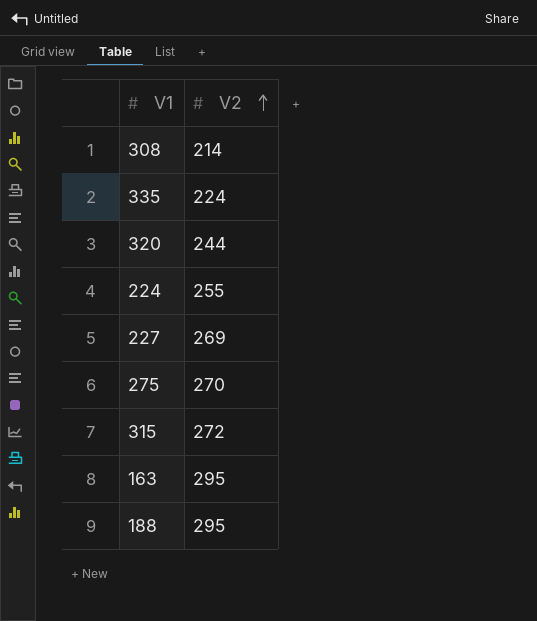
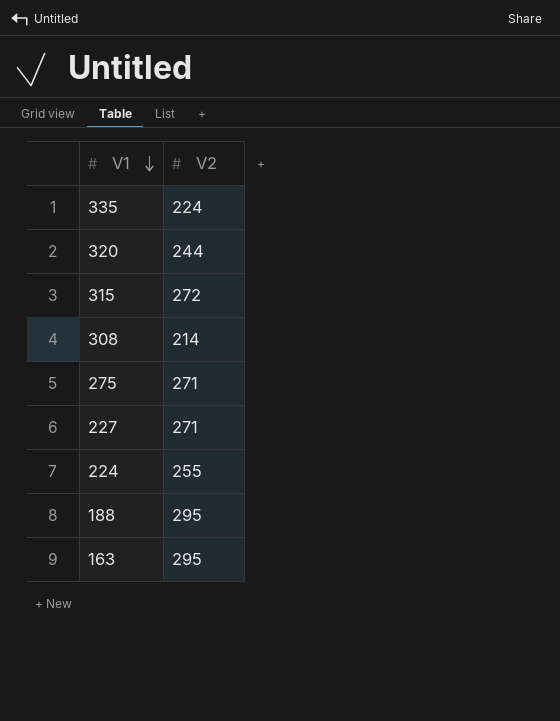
row order: V2 ascending -> V1 descending
275 | V2: 270 -> 271
227 | V2: 269 -> 271

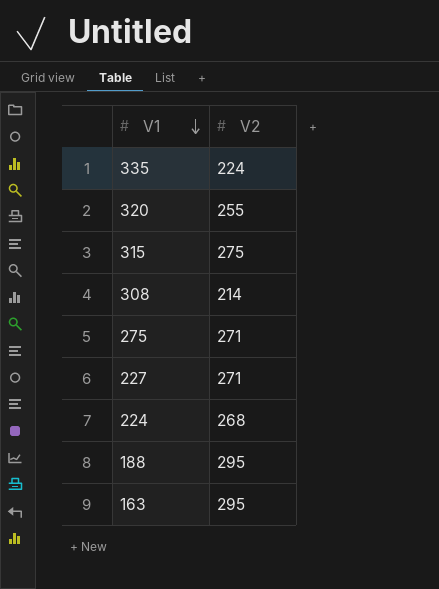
320 | V2: 244 -> 255
315 | V2: 272 -> 275
224 | V2: 255 -> 268

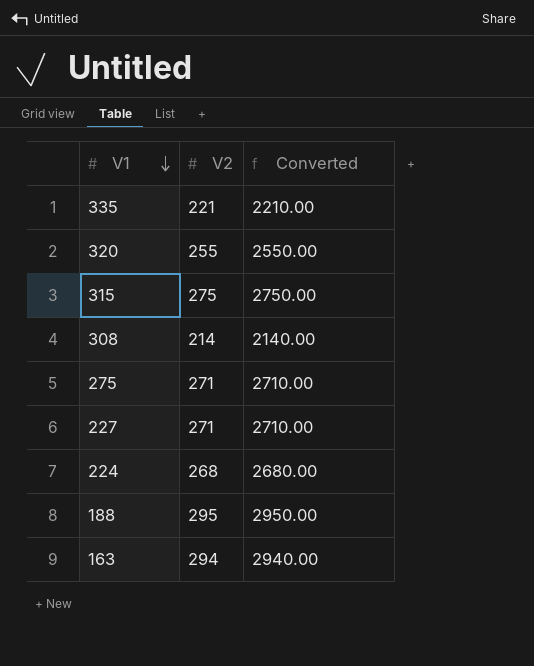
column Converted | formula: none -> [V2] * 10
335 | V2: 224 -> 221
163 | V2: 295 -> 294

